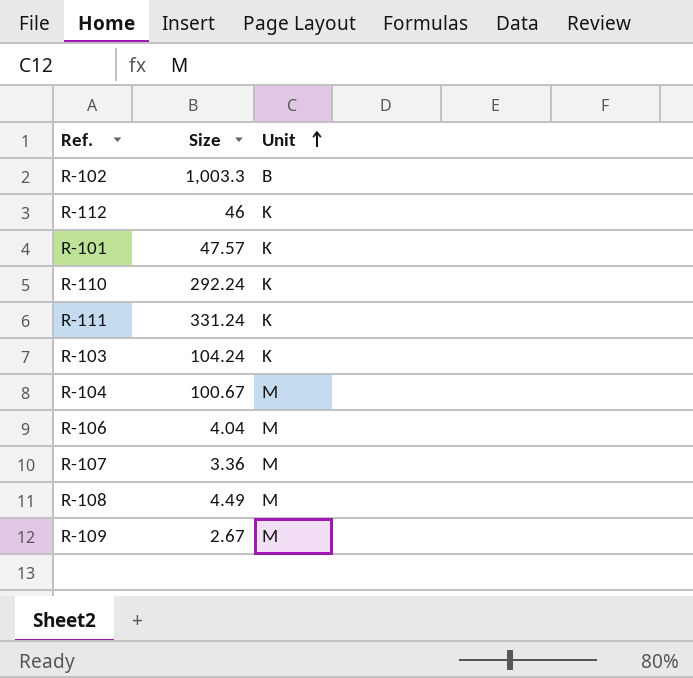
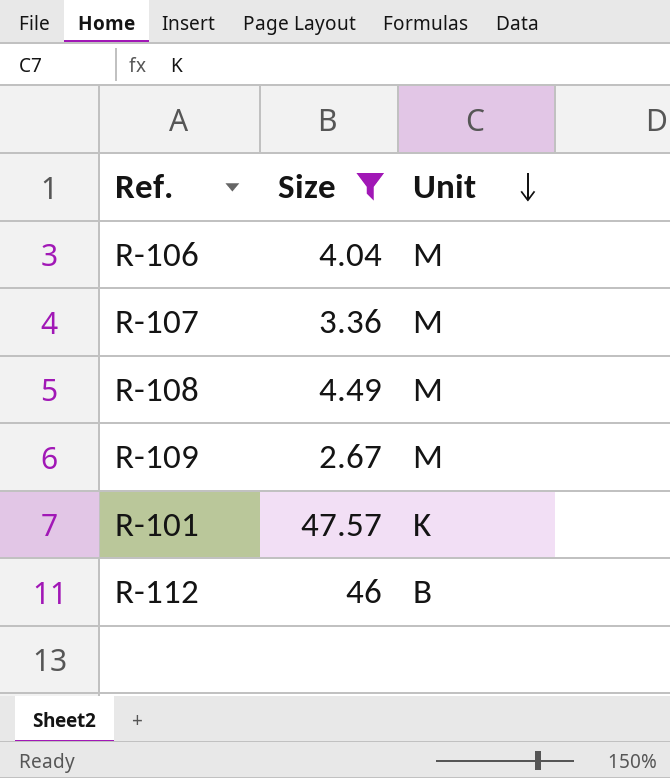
filter: none -> Size <= 47.57
row order: Unit ascending -> Unit descending
R-112 | Unit: K -> B

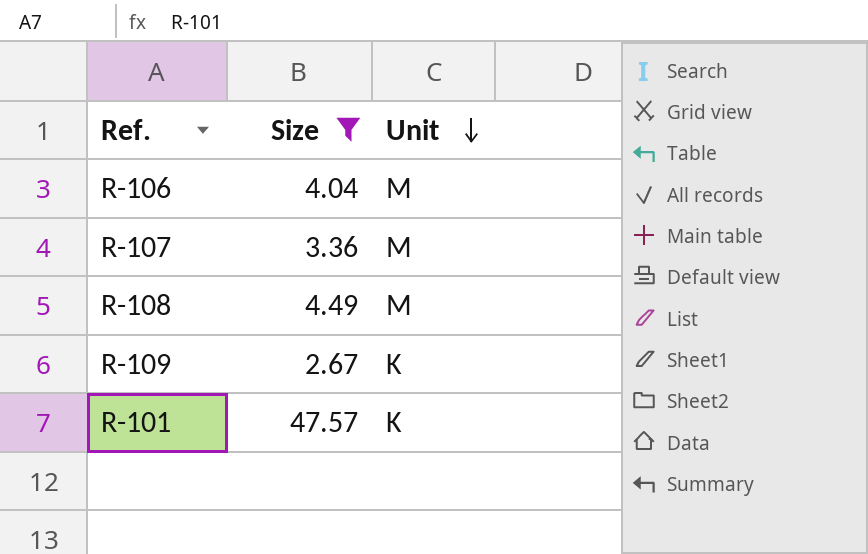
row R-112: 46 | B -> none
R-109 | Unit: M -> K

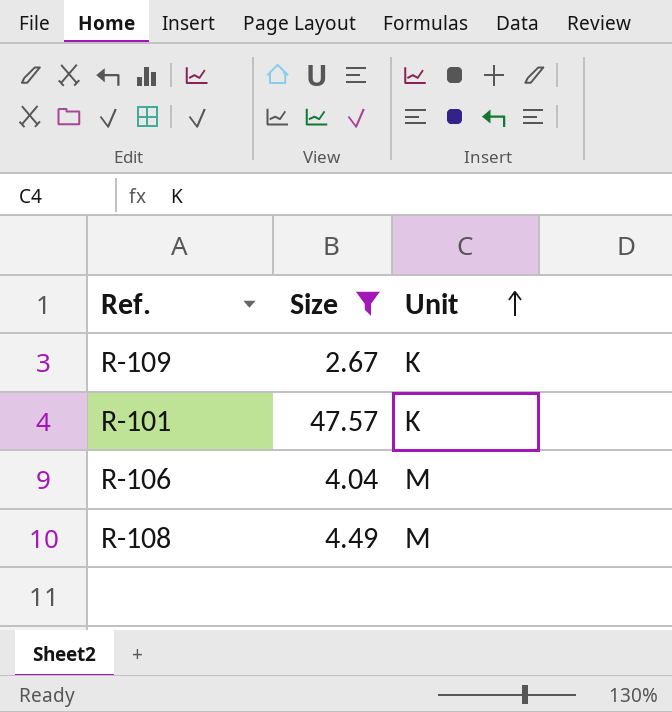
row order: Unit descending -> Unit ascending
row R-107: 3.36 | M -> none

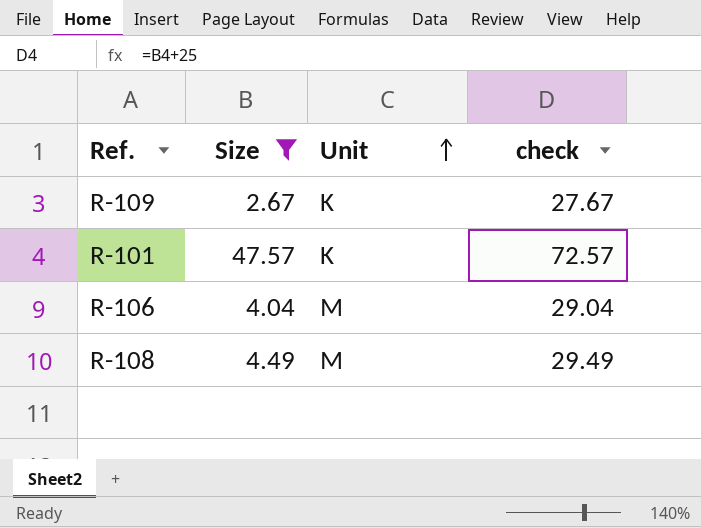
column check | formula: none -> [Size] + 25

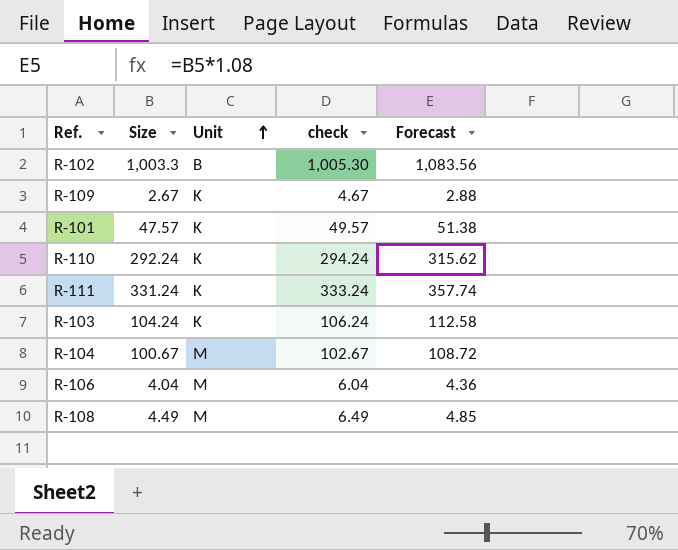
filter: Size <= 47.57 -> none
column check | formula: [Size] + 25 -> [Size] + 2
column Forecast | formula: none -> [Size] * 1.08

